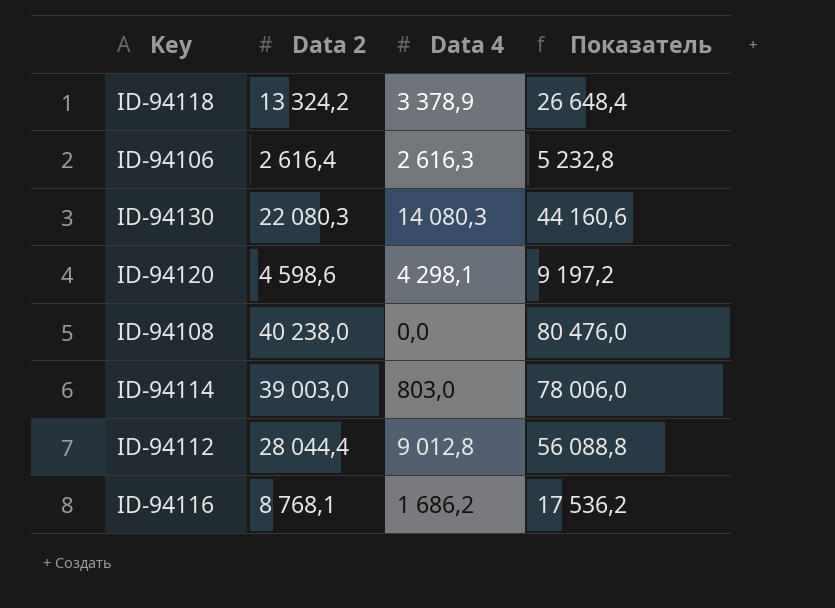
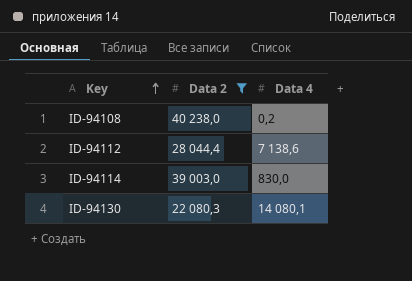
filter: none -> Data 2 >= 22 080,3
row order: none -> Key ascending
column Показатель | formula: [Data 2] * 2 -> none
ID-94108 | Data 4: 0,0 -> 0,2
ID-94112 | Data 4: 9 012,8 -> 7 138,6
ID-94114 | Data 4: 803,0 -> 830,0
ID-94130 | Data 4: 14 080,3 -> 14 080,1

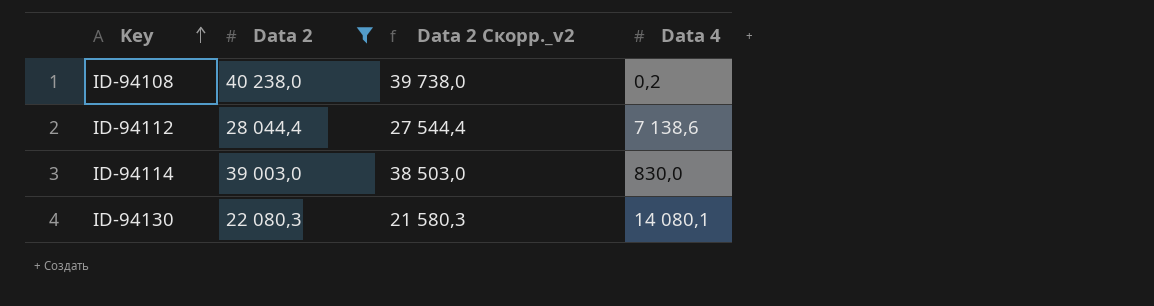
column Data 2 Скорр._v2 | formula: none -> [Data 2] - 500

